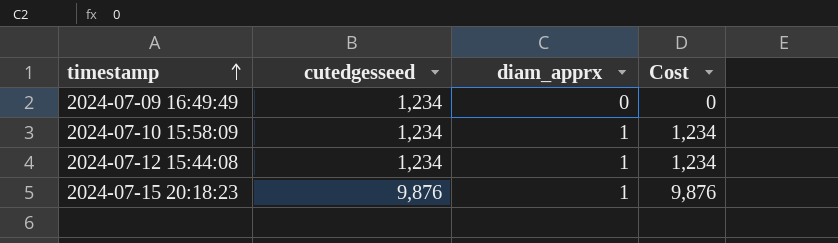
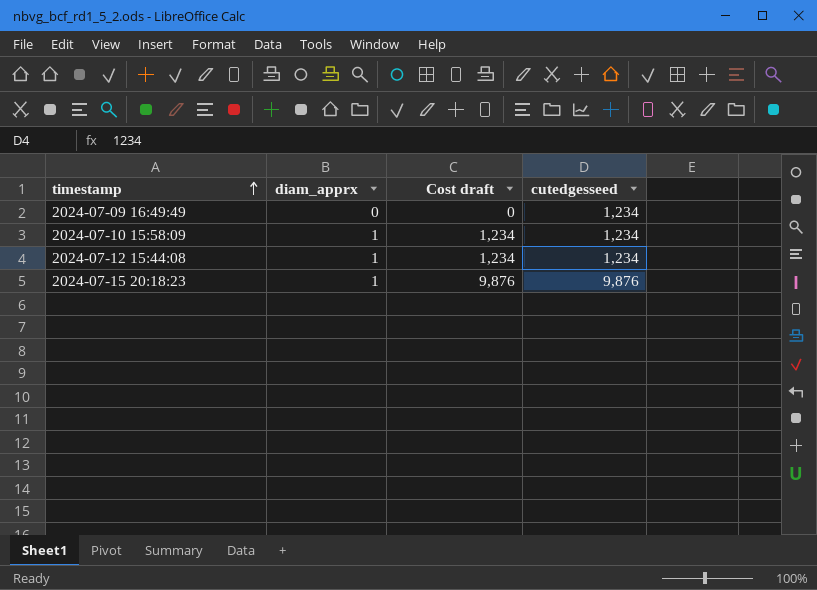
column name: Cost -> Cost draft
column cutedgesseed | position: 2 -> 4

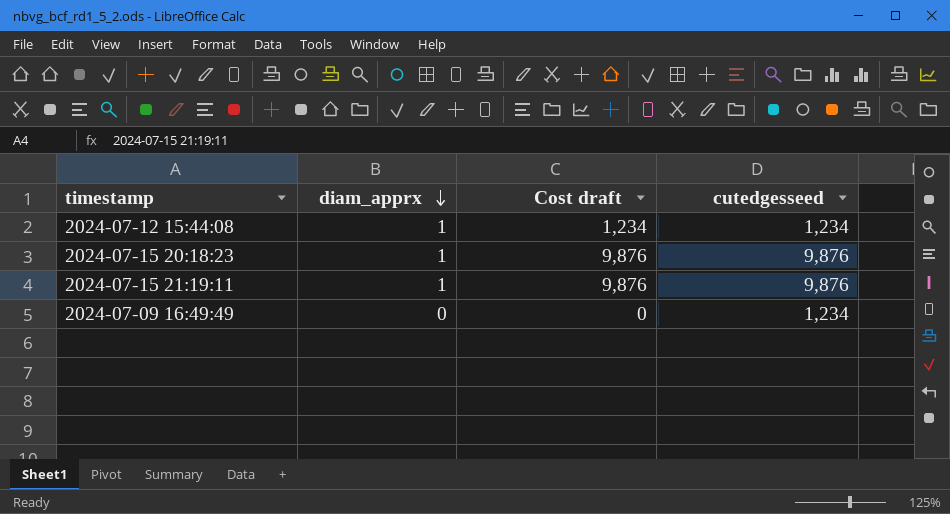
row order: timestamp ascending -> diam_apprx descending
row 2024-07-10 15:58:09: 1 | 1,234 | 1,234 -> none
row 2024-07-15 21:19:11: none -> 1 | 9,876 | 9,876

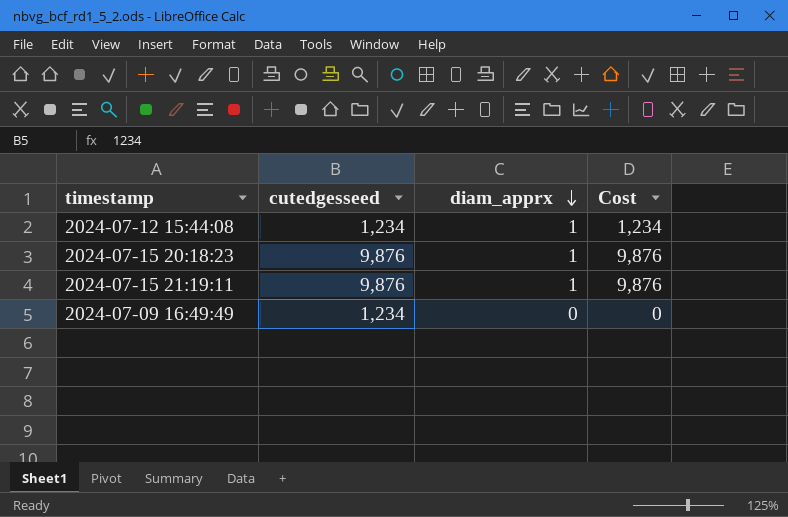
column cutedgesseed | position: 4 -> 2
column name: Cost draft -> Cost

